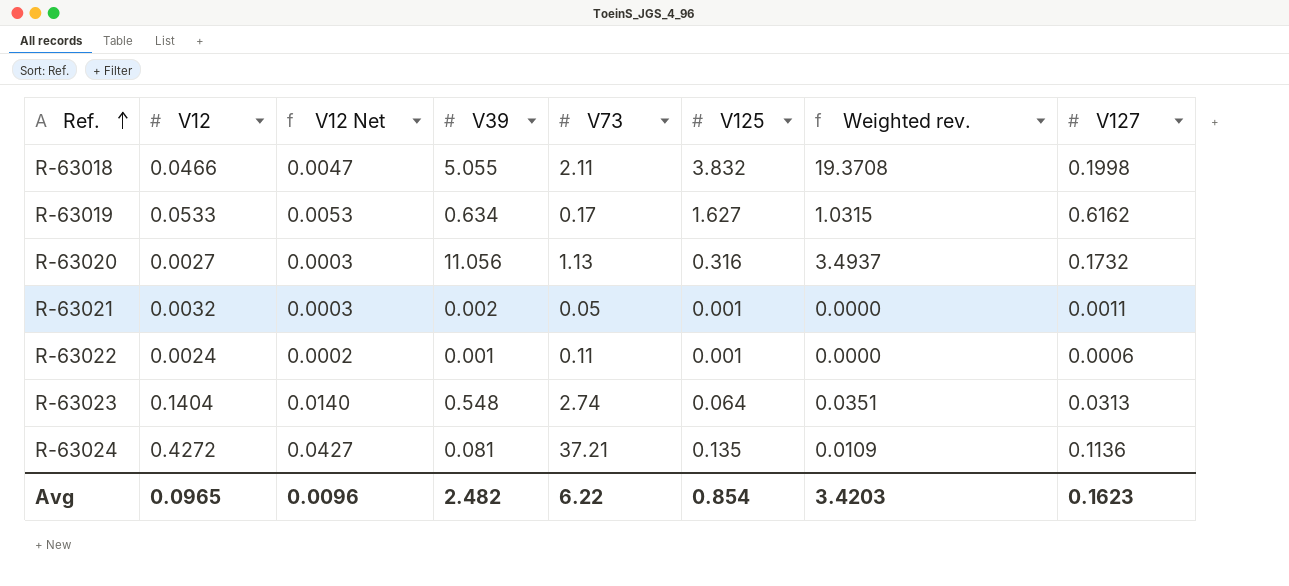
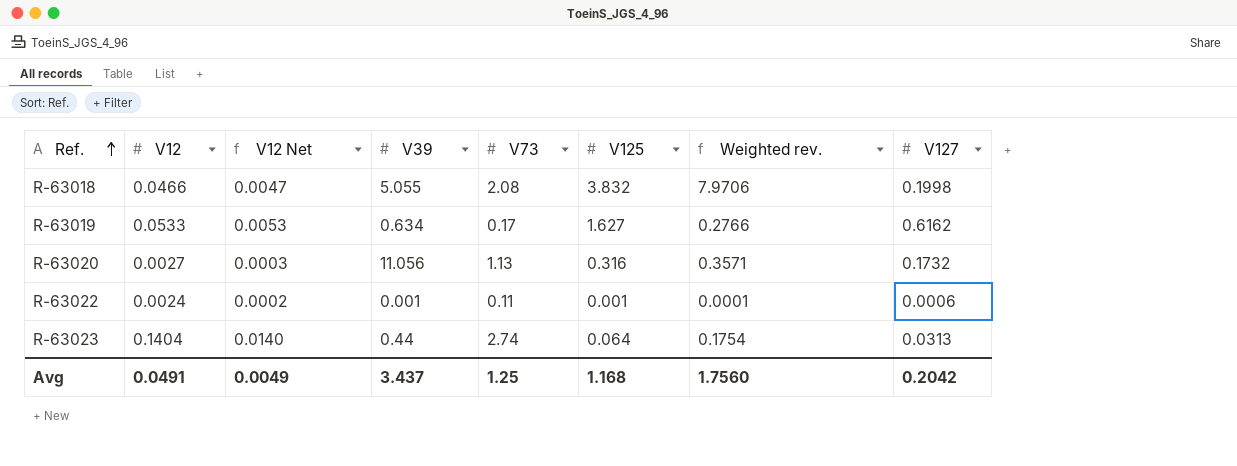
column Weighted rev. | formula: [V39] * [V125] -> [V73] * [V125]
row R-63021: 0.0032 | 0.0003 | 0.002 | 0.05 | 0.001 | 0.0000 | 0.0011 -> none
row R-63024: 0.4272 | 0.0427 | 0.081 | 37.21 | 0.135 | 0.0109 | 0.1136 -> none
R-63018 | V73: 2.11 -> 2.08
R-63023 | V39: 0.548 -> 0.44
Avg | V12: 0.0965 -> 0.0491
Avg | V12 Net: 0.0096 -> 0.0049
Avg | V39: 2.482 -> 3.437
Avg | V73: 6.22 -> 1.25
Avg | V125: 0.854 -> 1.168
Avg | Weighted rev.: 3.4203 -> 1.7560
Avg | V127: 0.1623 -> 0.2042

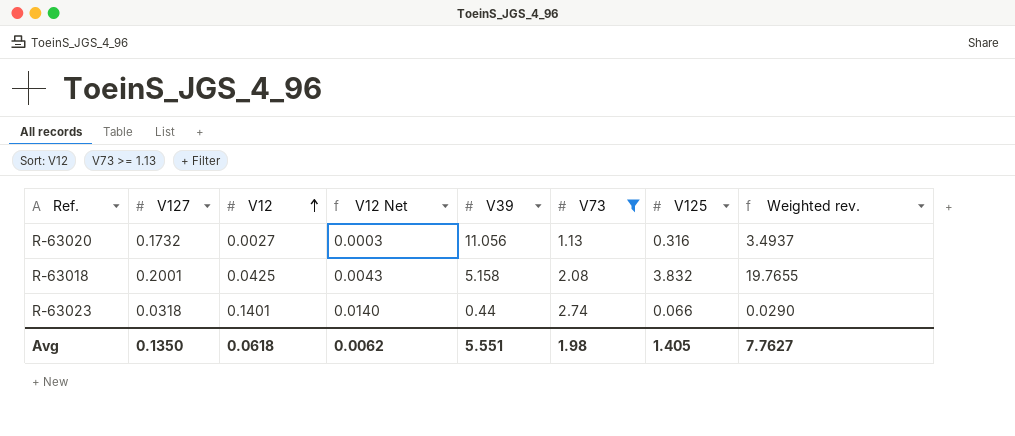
filter: none -> V73 >= 1.13
row order: Ref. ascending -> V12 ascending
column V127 | position: 8 -> 2
column Weighted rev. | formula: [V73] * [V125] -> [V39] * [V125]
R-63018 | V127: 0.1998 -> 0.2001
R-63018 | V12: 0.0466 -> 0.0425
R-63018 | V12 Net: 0.0047 -> 0.0043
R-63018 | V39: 5.055 -> 5.158
R-63023 | V127: 0.0313 -> 0.0318
R-63023 | V12: 0.1404 -> 0.1401
R-63023 | V125: 0.064 -> 0.066
Avg | V127: 0.2042 -> 0.1350
Avg | V12: 0.0491 -> 0.0618
Avg | V12 Net: 0.0049 -> 0.0062
Avg | V39: 3.437 -> 5.551
Avg | V73: 1.25 -> 1.98
Avg | V125: 1.168 -> 1.405
Avg | Weighted rev.: 1.7560 -> 7.7627

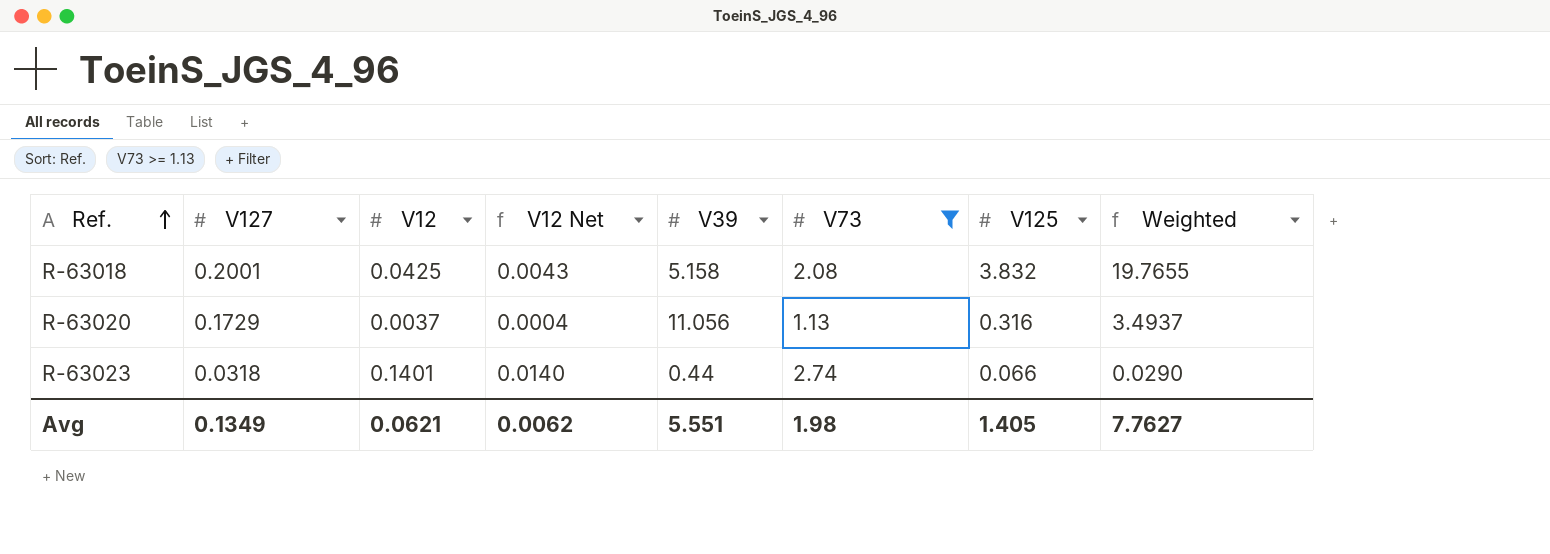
row order: V12 ascending -> Ref. ascending
column name: Weighted rev. -> Weighted
R-63020 | V127: 0.1732 -> 0.1729
R-63020 | V12: 0.0027 -> 0.0037
R-63020 | V12 Net: 0.0003 -> 0.0004
Avg | V127: 0.1350 -> 0.1349
Avg | V12: 0.0618 -> 0.0621

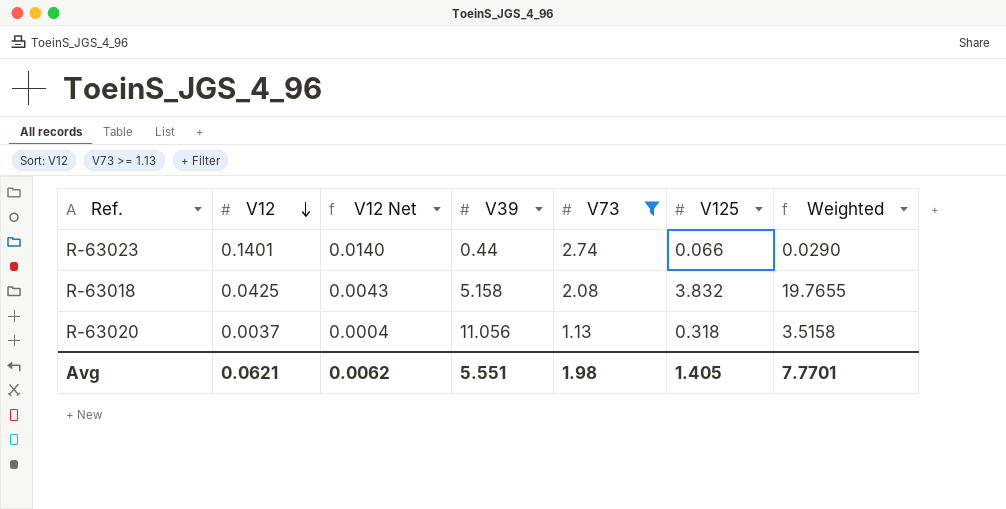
row order: Ref. ascending -> V12 descending
column V127 | position: 2 -> none
R-63020 | V125: 0.316 -> 0.318
R-63020 | Weighted: 3.4937 -> 3.5158
Avg | Weighted: 7.7627 -> 7.7701

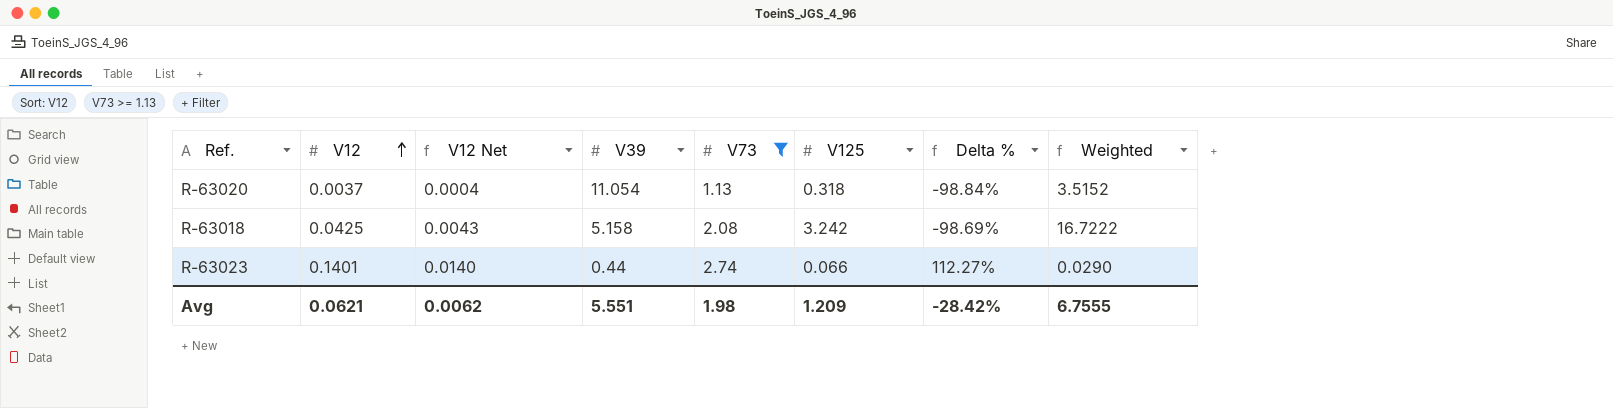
row order: V12 descending -> V12 ascending
column Delta % | formula: none -> ([V12] - [V125]) / [V125]
R-63020 | V39: 11.056 -> 11.054
R-63020 | Weighted: 3.5158 -> 3.5152
R-63018 | V125: 3.832 -> 3.242
R-63018 | Weighted: 19.7655 -> 16.7222
Avg | V125: 1.405 -> 1.209
Avg | Weighted: 7.7701 -> 6.7555

